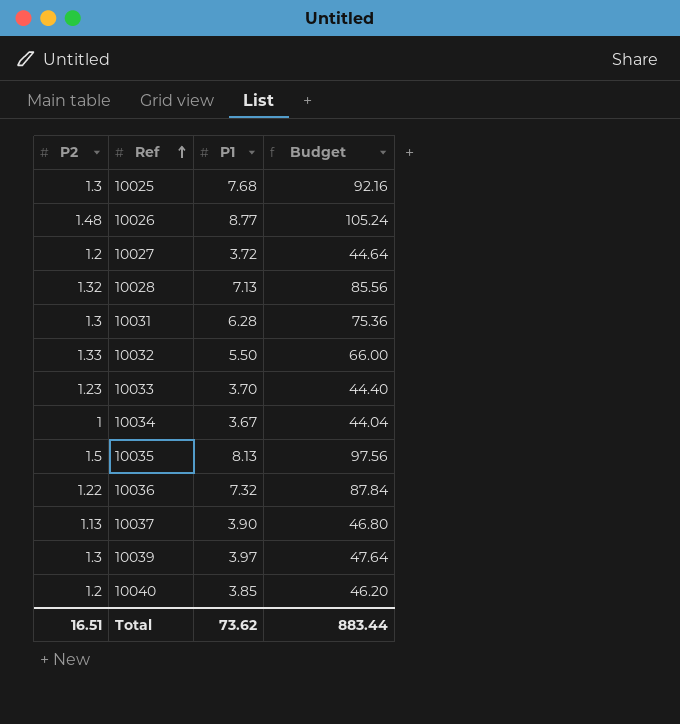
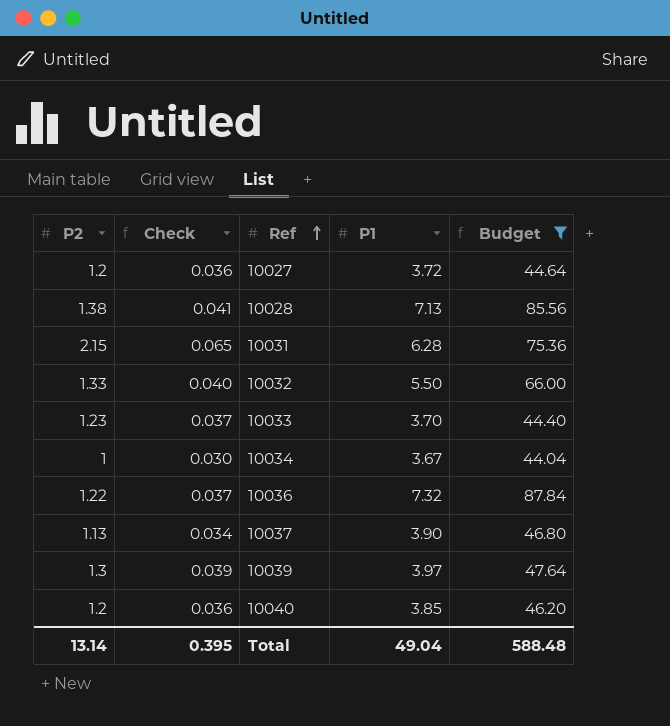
filter: none -> Budget <= 87.84
column Check | formula: none -> [P2] * 0.03
10028 | P2: 1.32 -> 1.38
10031 | P2: 1.3 -> 2.15
Total | P2: 16.51 -> 13.14
Total | P1: 73.62 -> 49.04
Total | Budget: 883.44 -> 588.48

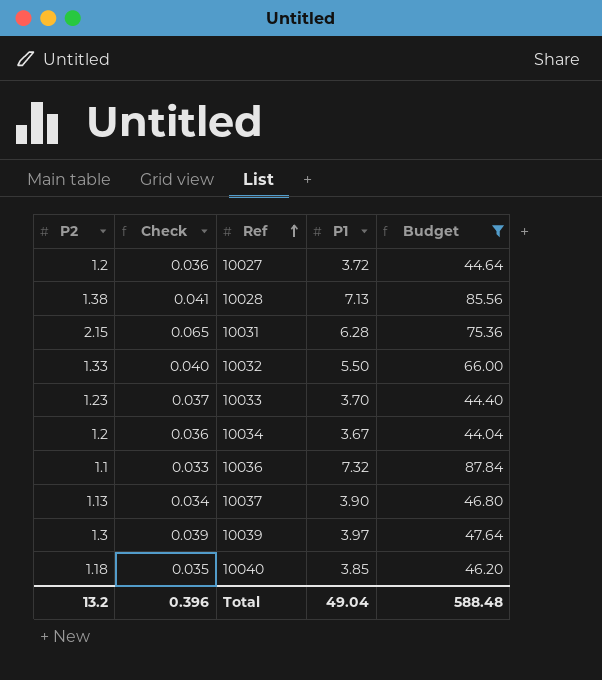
10034 | P2: 1 -> 1.2
10034 | Check: 0.030 -> 0.036
10036 | P2: 1.22 -> 1.1
10036 | Check: 0.037 -> 0.033
10040 | P2: 1.2 -> 1.18
10040 | Check: 0.036 -> 0.035
Total | P2: 13.14 -> 13.2
Total | Check: 0.395 -> 0.396

